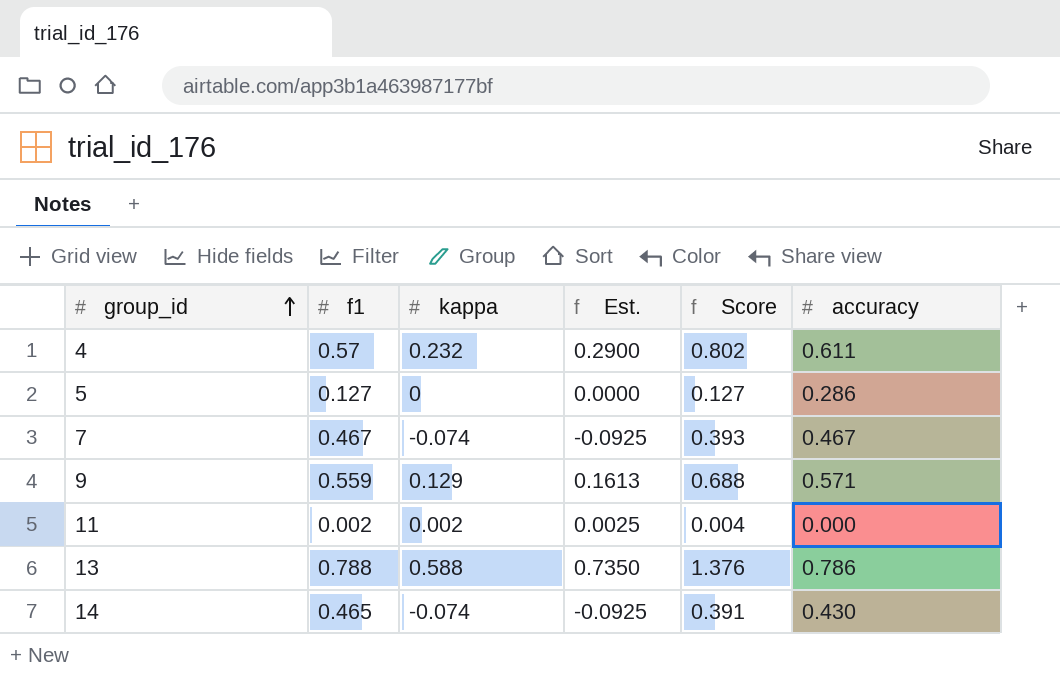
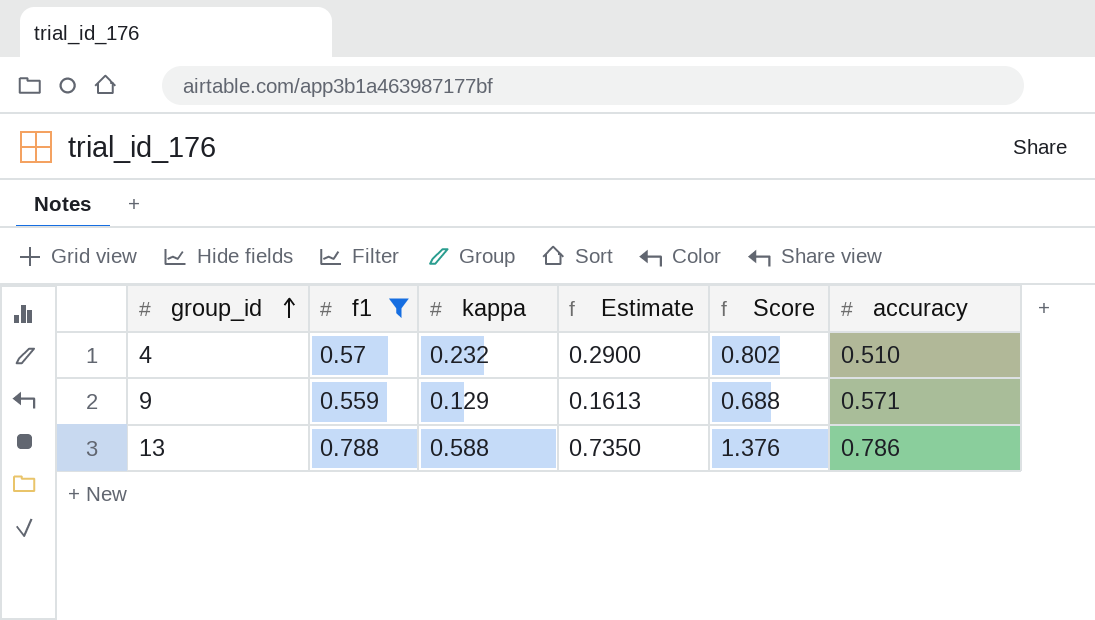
filter: none -> f1 >= 0.559
column name: Est. -> Estimate
4 | accuracy: 0.611 -> 0.510

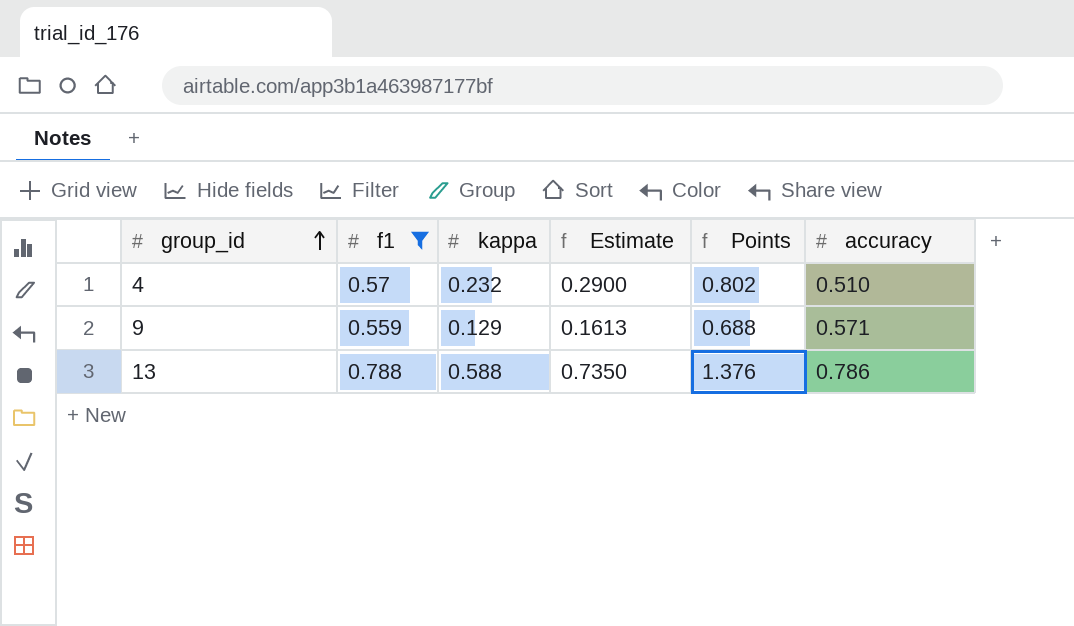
column name: Score -> Points

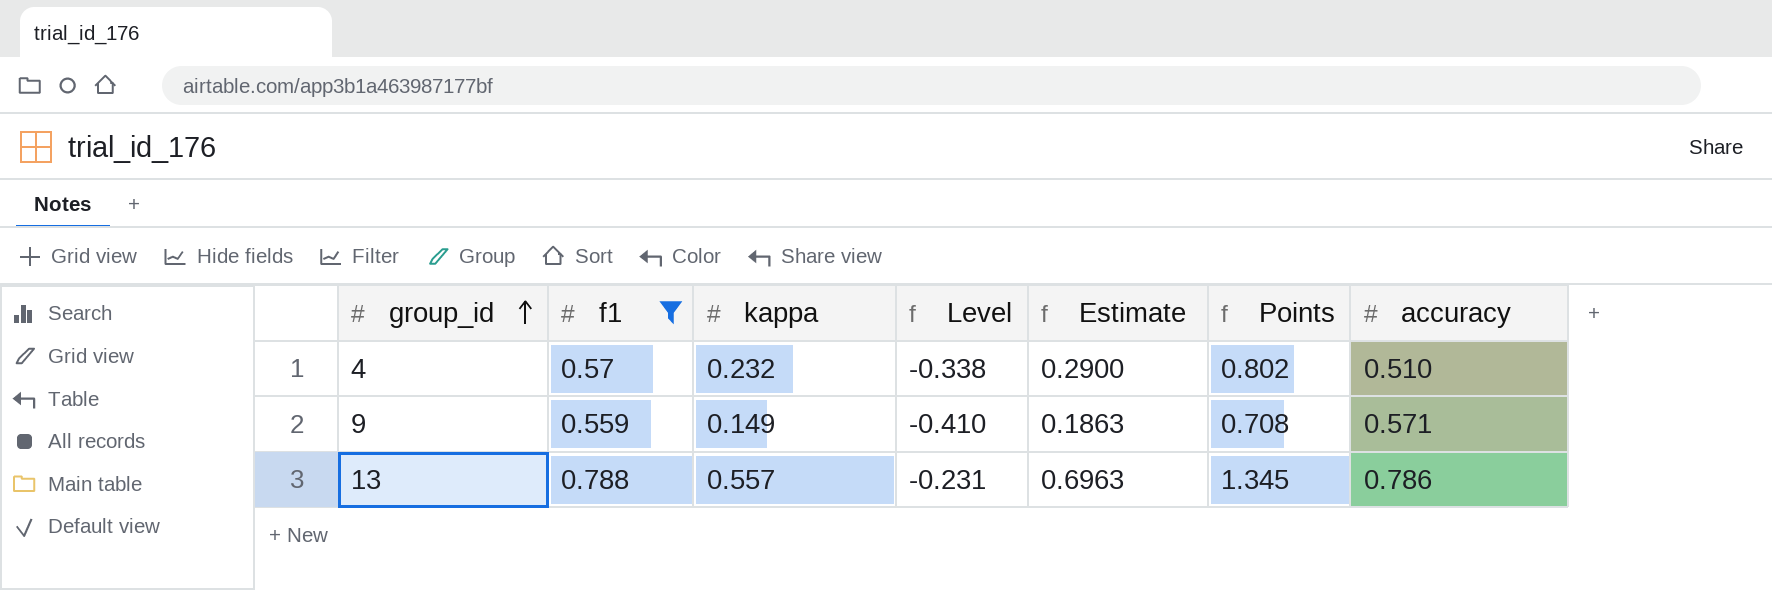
column Level | formula: none -> [kappa] - [f1]
9 | kappa: 0.129 -> 0.149
9 | Estimate: 0.1613 -> 0.1863
9 | Points: 0.688 -> 0.708
13 | kappa: 0.588 -> 0.557
13 | Estimate: 0.7350 -> 0.6963
13 | Points: 1.376 -> 1.345

